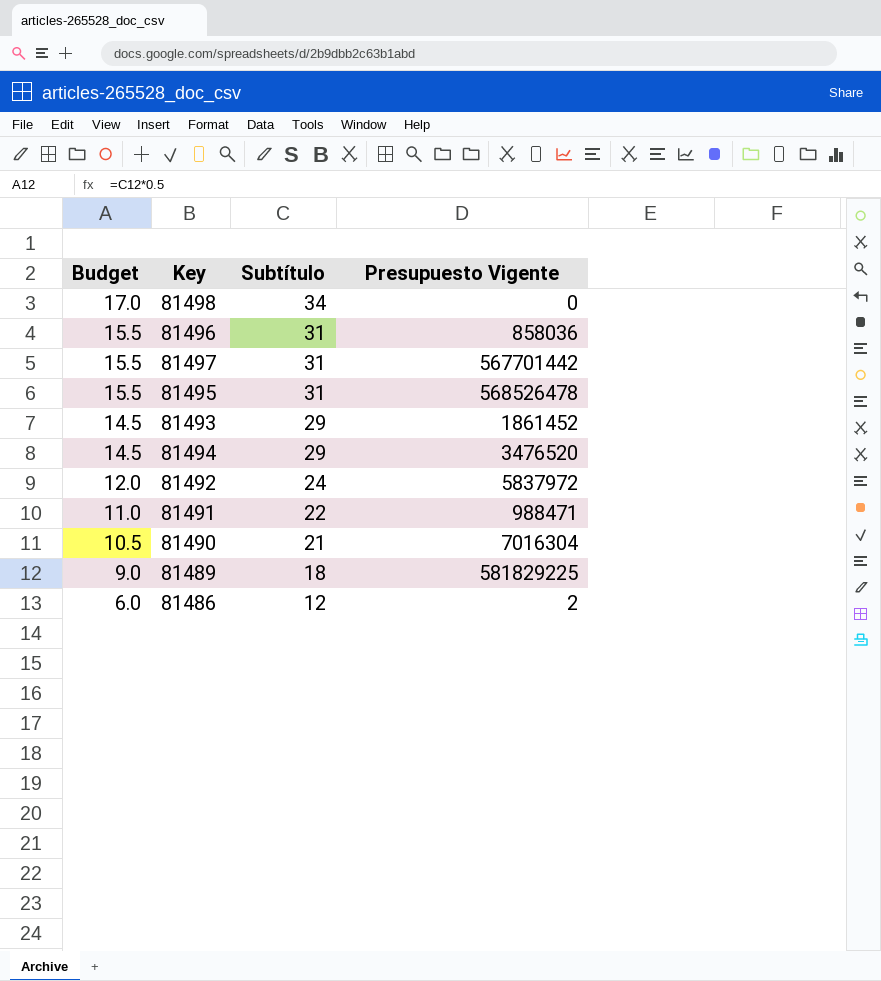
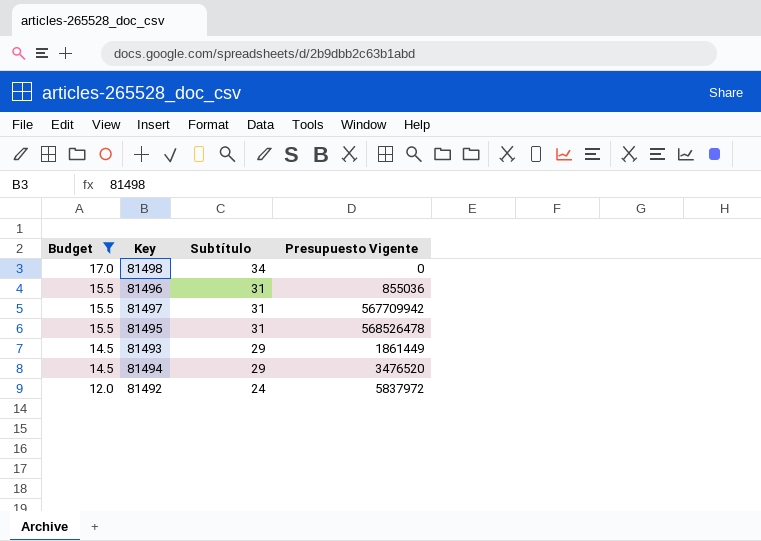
filter: none -> Budget >= 12.0
81496 | Presupuesto Vigente: 858036 -> 855036
81497 | Presupuesto Vigente: 567701442 -> 567709942
81493 | Presupuesto Vigente: 1861452 -> 1861449

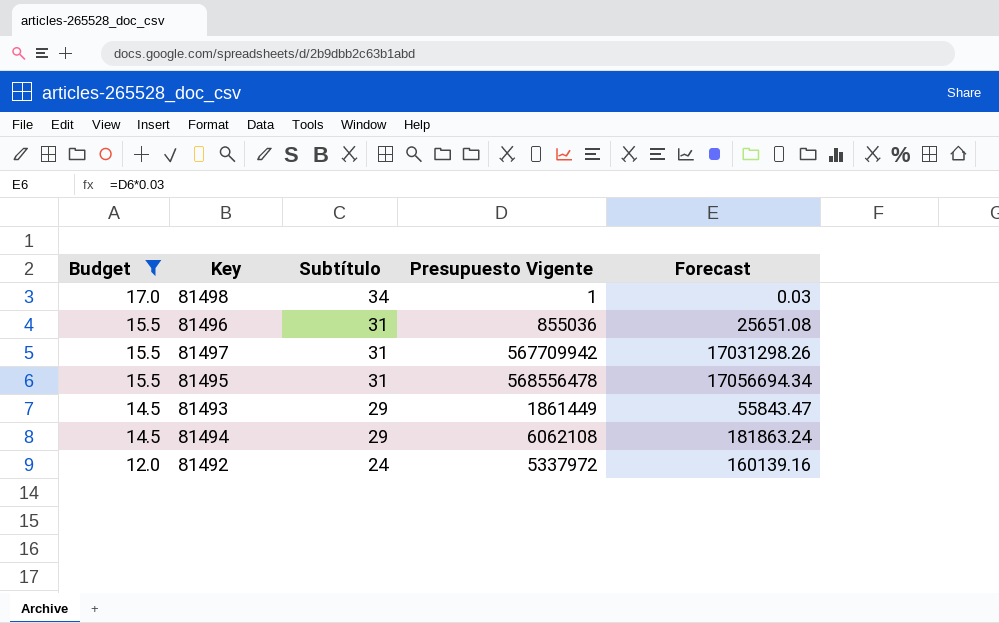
column Forecast | formula: none -> [Presupuesto Vigente] * 0.03
81498 | Presupuesto Vigente: 0 -> 1
81495 | Presupuesto Vigente: 568526478 -> 568556478
81494 | Presupuesto Vigente: 3476520 -> 6062108
81492 | Presupuesto Vigente: 5837972 -> 5337972

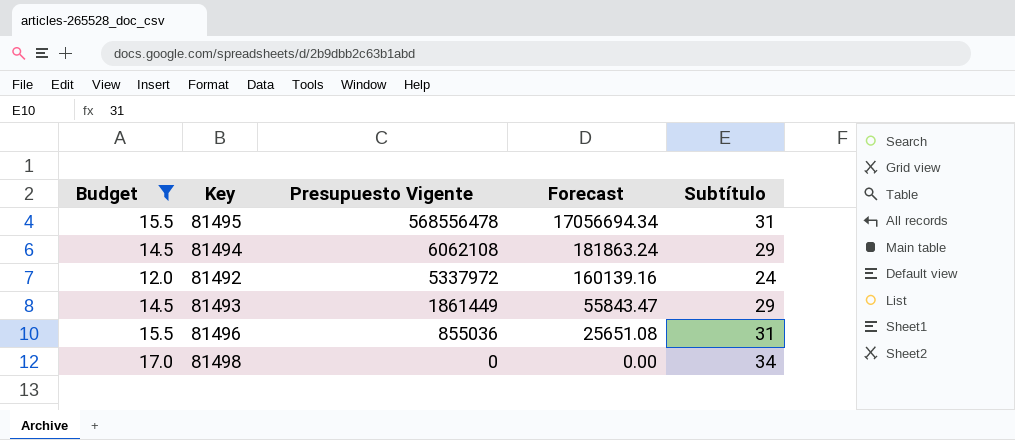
row order: Budget descending -> Presupuesto Vigente descending
column Subtítulo | position: 3 -> 5
row 81497: 15.5 | 31 | 567709942 | 17031298.26 -> none
81498 | Presupuesto Vigente: 1 -> 0
81498 | Forecast: 0.03 -> 0.00

